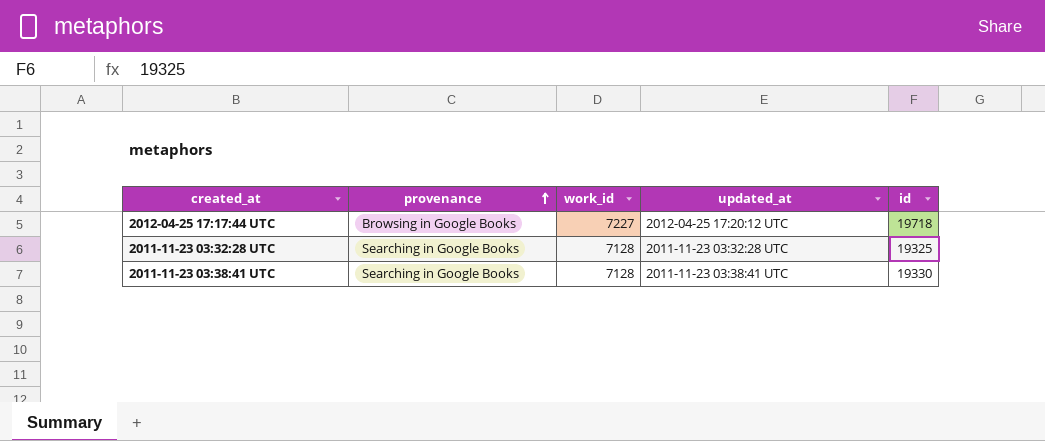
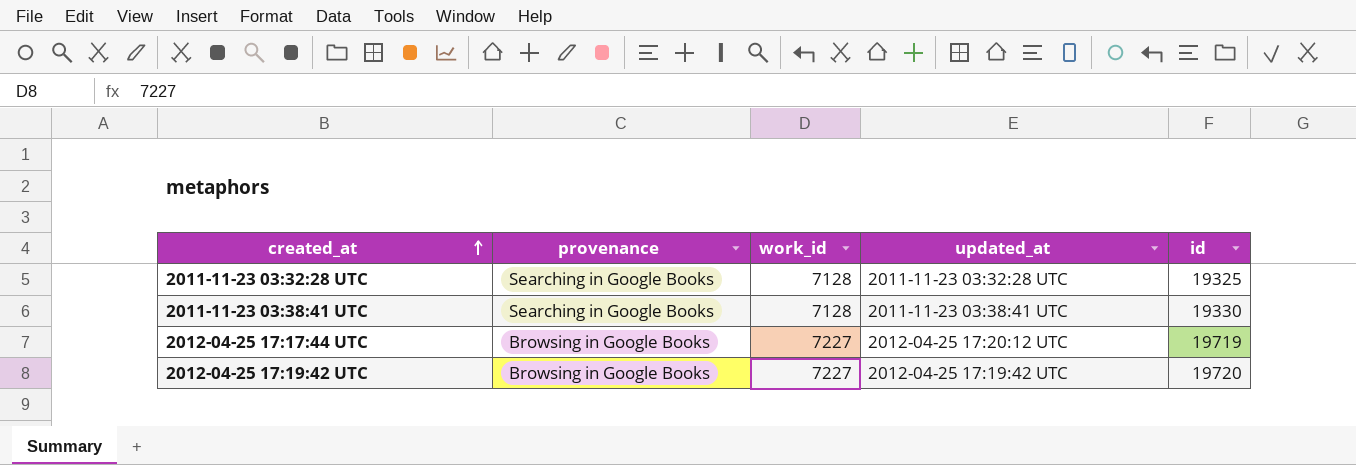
row order: provenance ascending -> created_at ascending
2012-04-25 17:17:44 UTC | id: 19718 -> 19719
row 2012-04-25 17:19:42 UTC: none -> Browsing in Google Books | 7227 | 2012-04-25 17:19:42 UTC | 19720

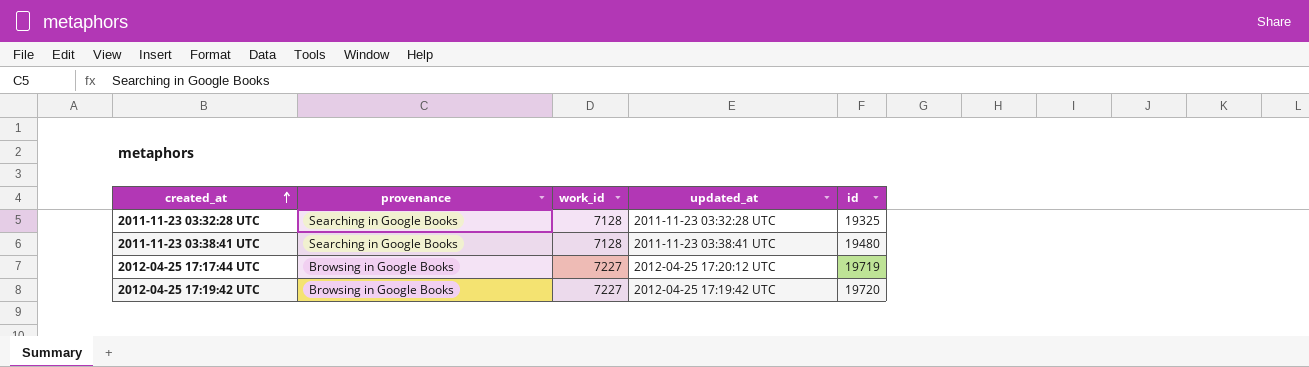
2011-11-23 03:38:41 UTC | id: 19330 -> 19480

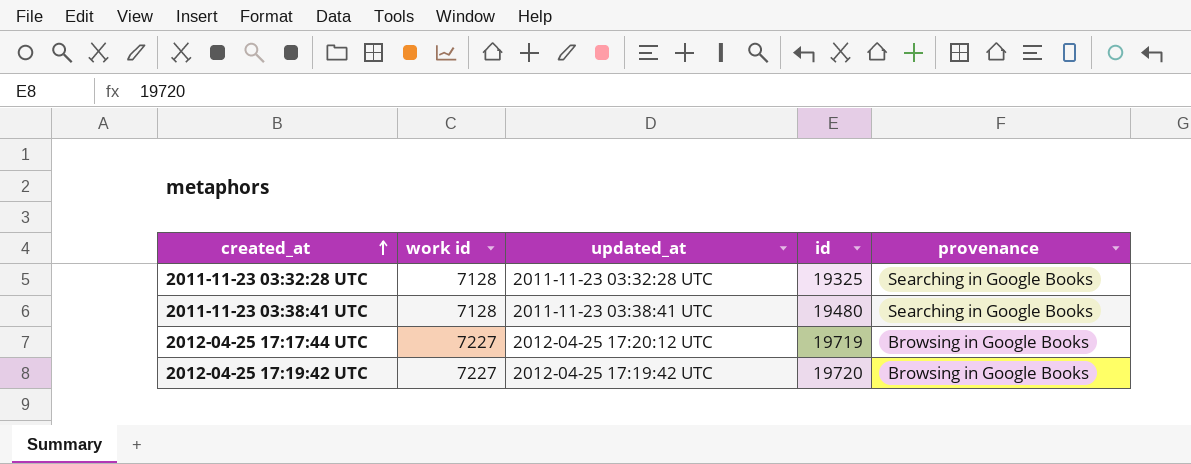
column name: work_id -> work id
column provenance | position: 2 -> 5

